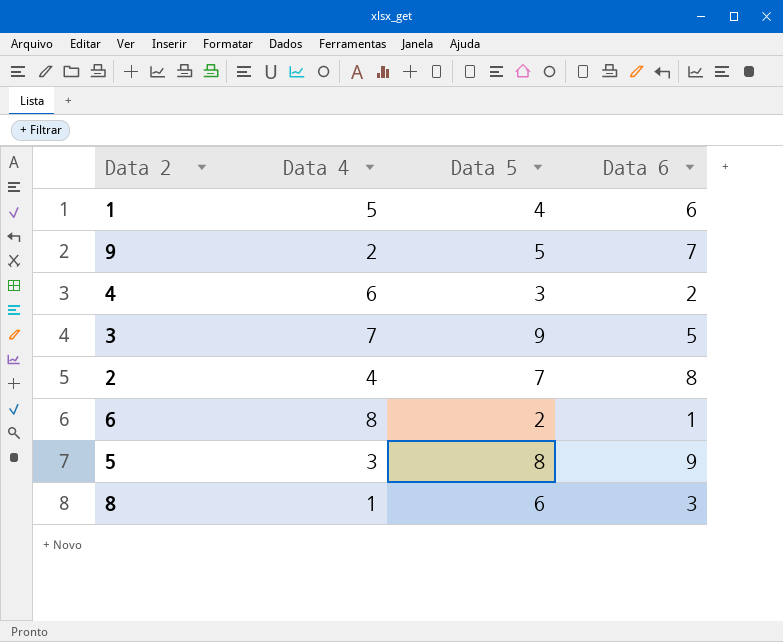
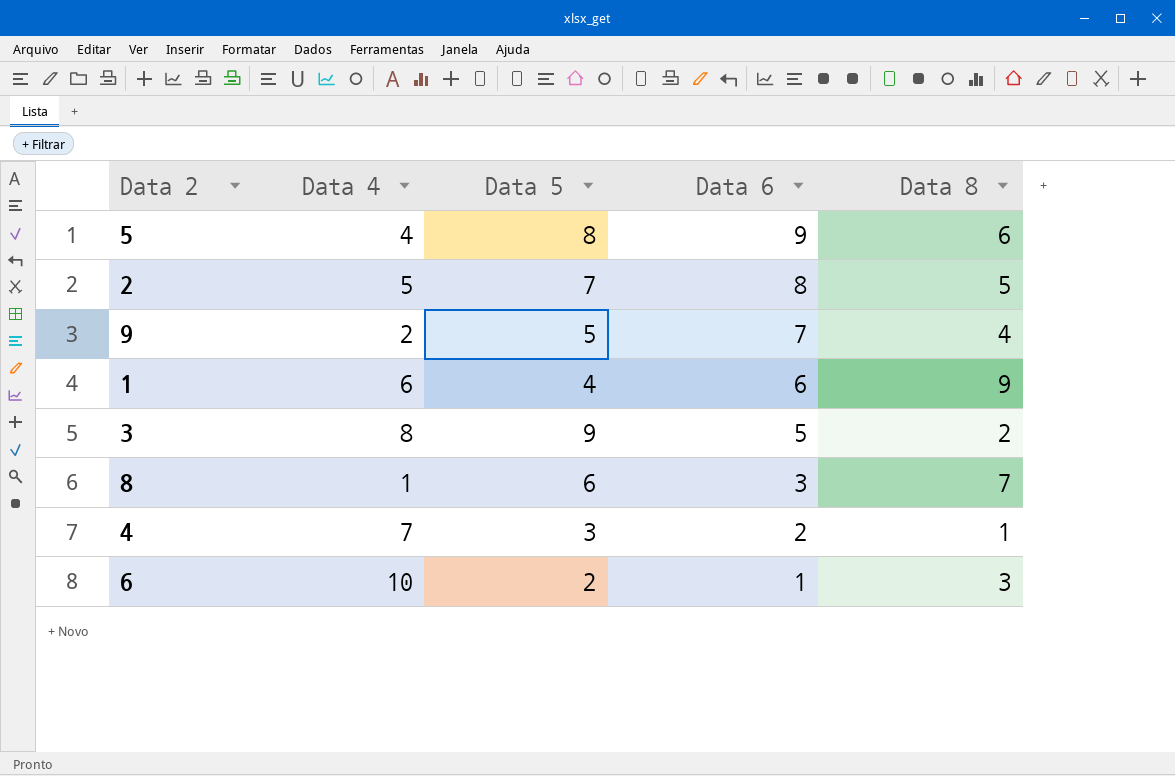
row order: none -> Data 6 descending
column Data 8 | position: none -> 5
5 | Data 4: 3 -> 4
2 | Data 4: 4 -> 5
1 | Data 4: 5 -> 6
3 | Data 4: 7 -> 8
4 | Data 4: 6 -> 7
6 | Data 4: 8 -> 10

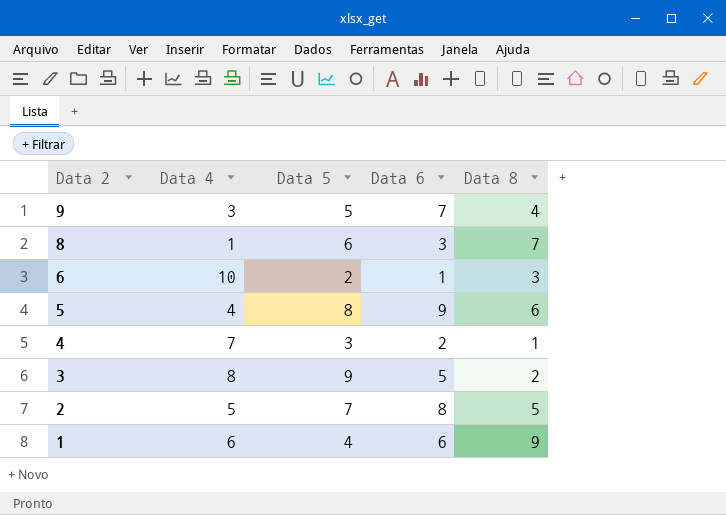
row order: Data 6 descending -> Data 2 descending
9 | Data 4: 2 -> 3

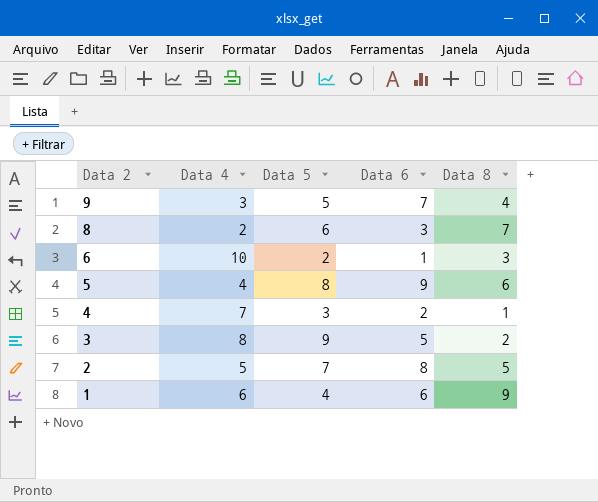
8 | Data 4: 1 -> 2

